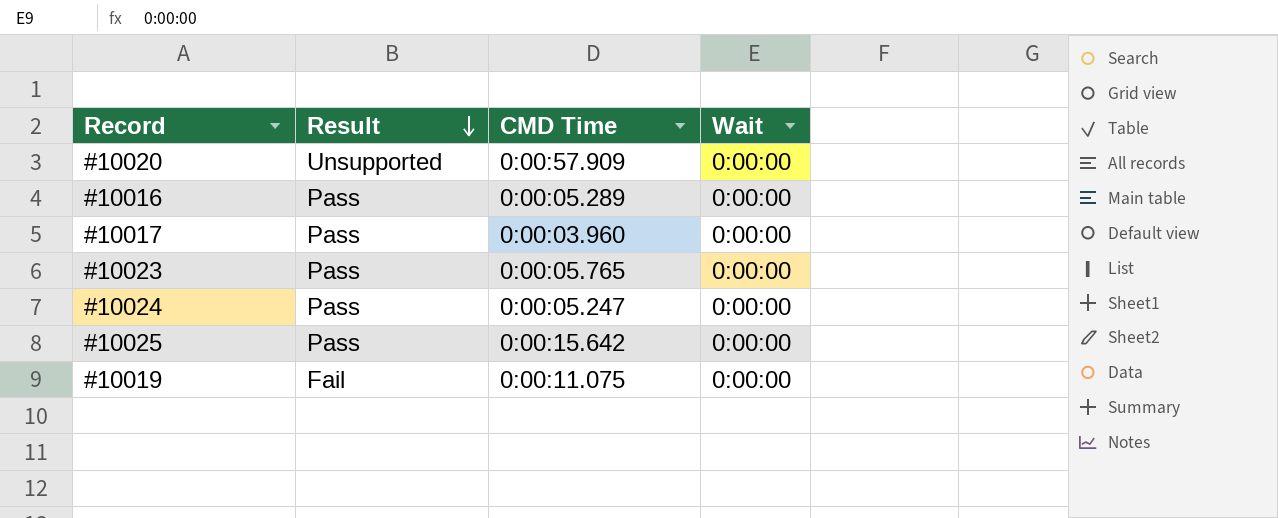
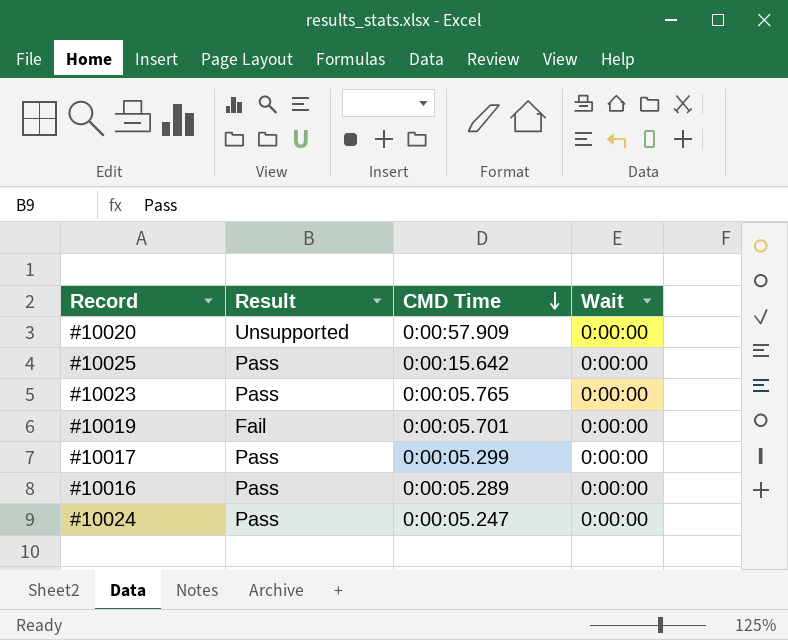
row order: Result descending -> CMD Time descending
#10019 | CMD Time: 0:00:11.075 -> 0:00:05.701
#10017 | CMD Time: 0:00:03.960 -> 0:00:05.299

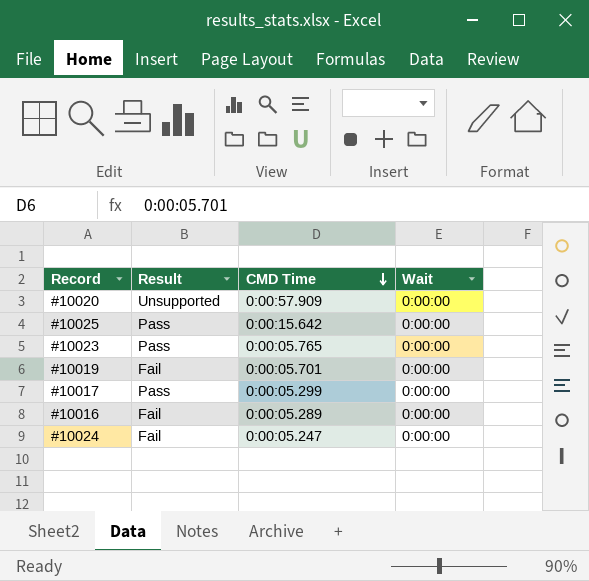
#10016 | Result: Pass -> Fail
#10024 | Result: Pass -> Fail

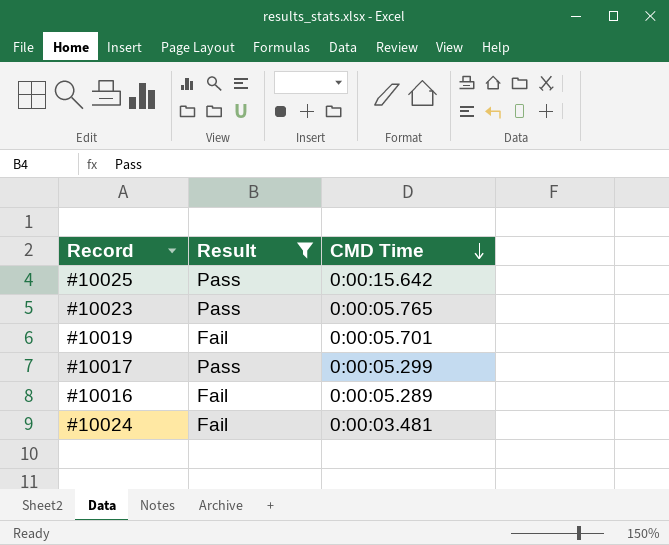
filter: none -> Result != Unsupported
column Wait | position: 4 -> none
#10024 | CMD Time: 0:00:05.247 -> 0:00:03.481

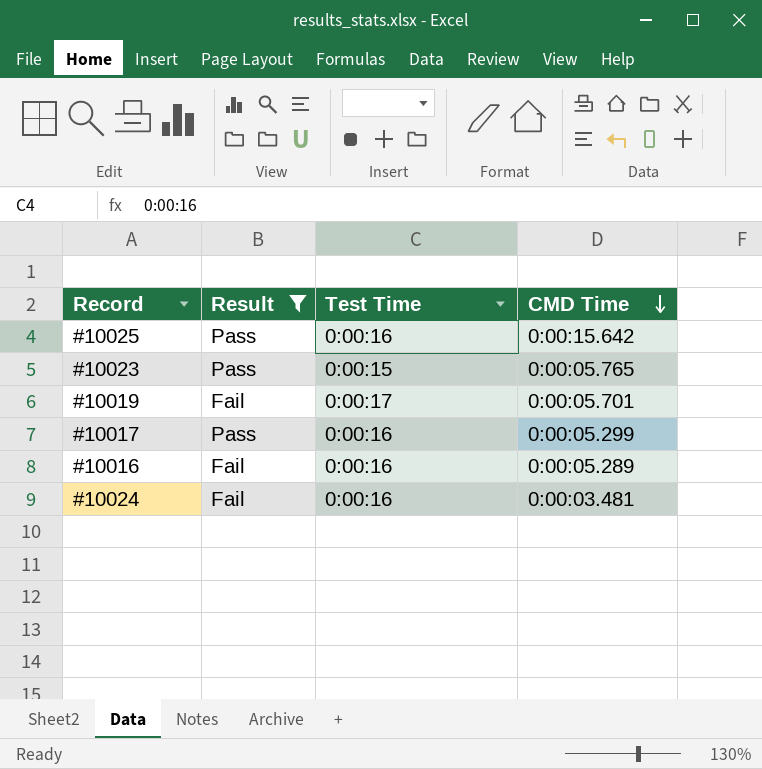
column Test Time | position: none -> 3

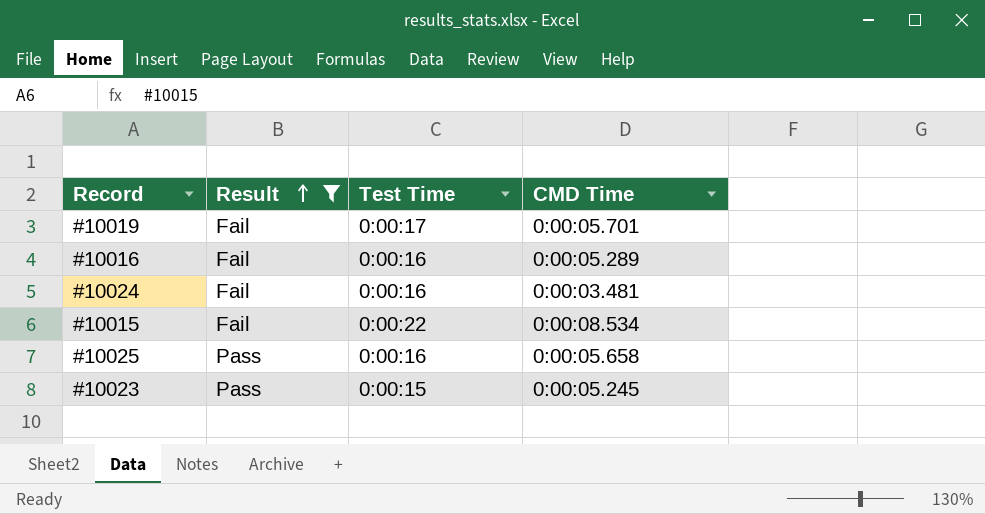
row order: CMD Time descending -> Result ascending
row #10017: Pass | 0:00:16 | 0:00:05.299 -> none
row #10015: none -> Fail | 0:00:22 | 0:00:08.534
#10025 | CMD Time: 0:00:15.642 -> 0:00:05.658
#10023 | CMD Time: 0:00:05.765 -> 0:00:05.245

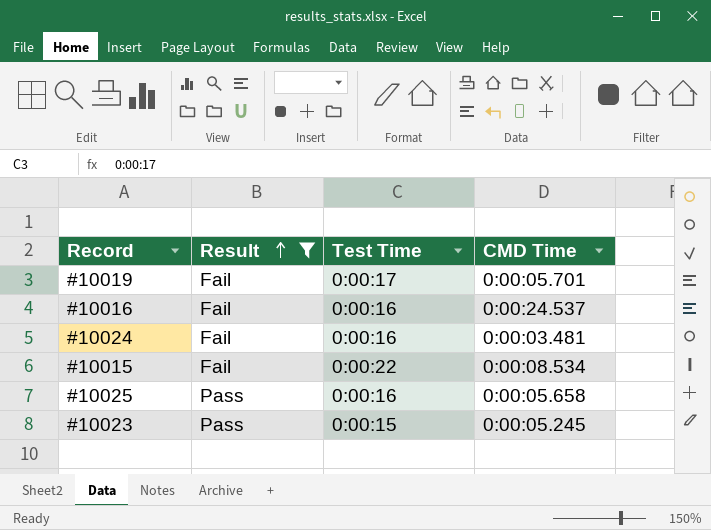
#10016 | CMD Time: 0:00:05.289 -> 0:00:24.537

